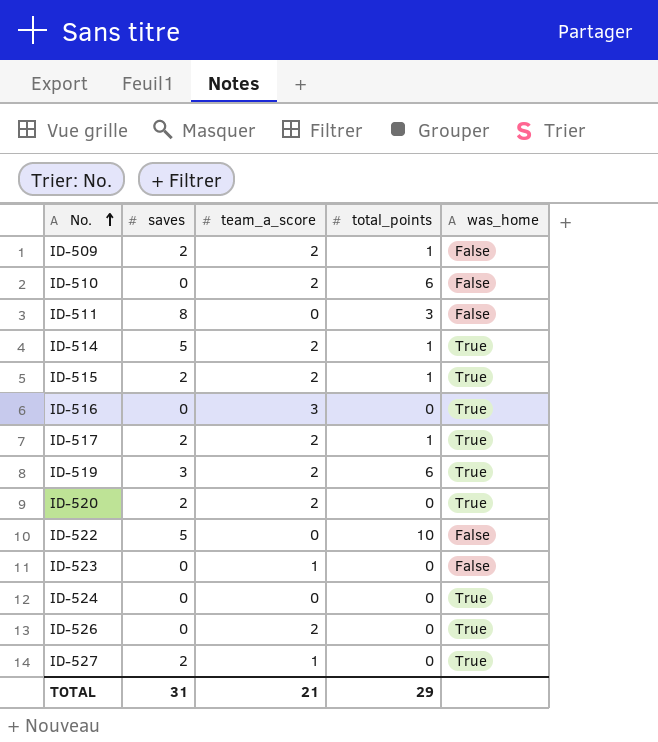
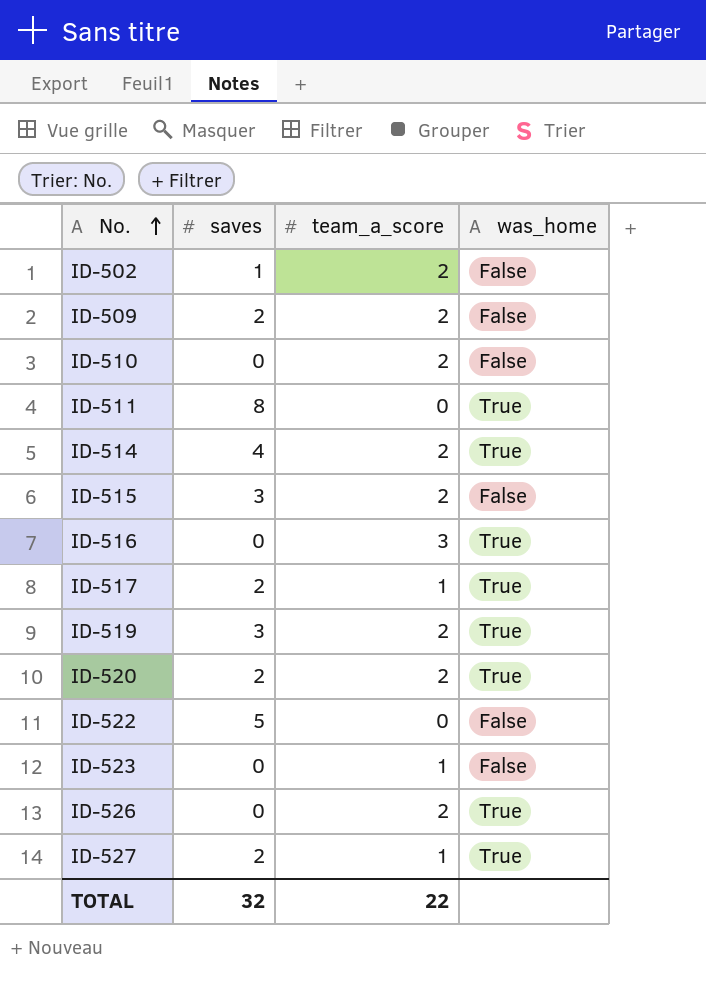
column total_points | position: 4 -> none
row ID-524: 0 | 0 | 0 | True -> none
row ID-502: none -> 1 | 2 | False
ID-511 | was_home: False -> True
ID-514 | saves: 5 -> 4
ID-515 | saves: 2 -> 3
ID-515 | was_home: True -> False
ID-517 | team_a_score: 2 -> 1
TOTAL | saves: 31 -> 32
TOTAL | team_a_score: 21 -> 22

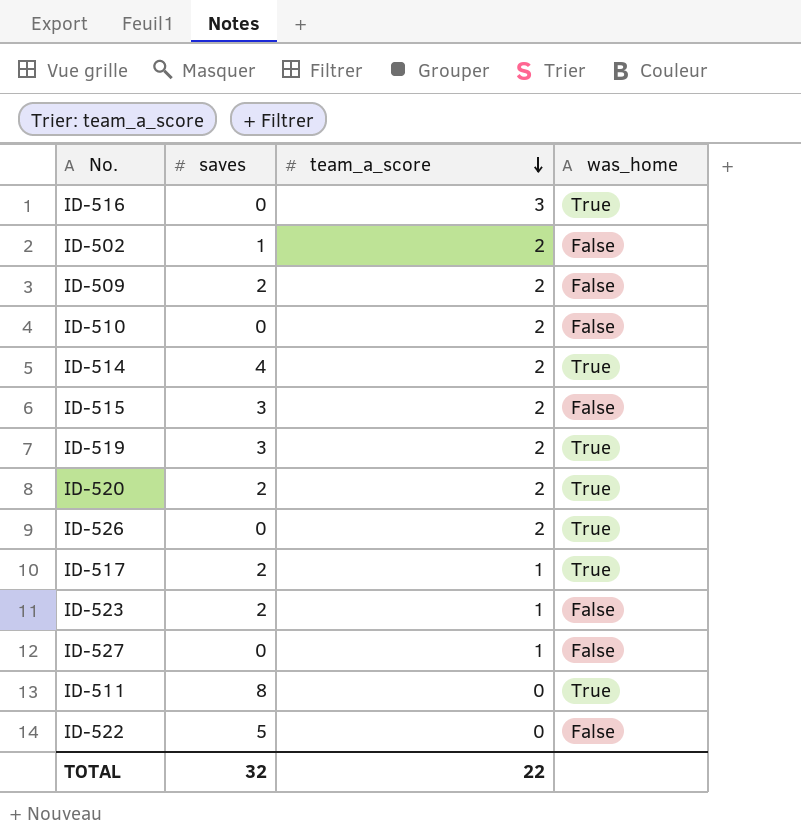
row order: No. ascending -> team_a_score descending
ID-523 | saves: 0 -> 2
ID-527 | saves: 2 -> 0
ID-527 | was_home: True -> False

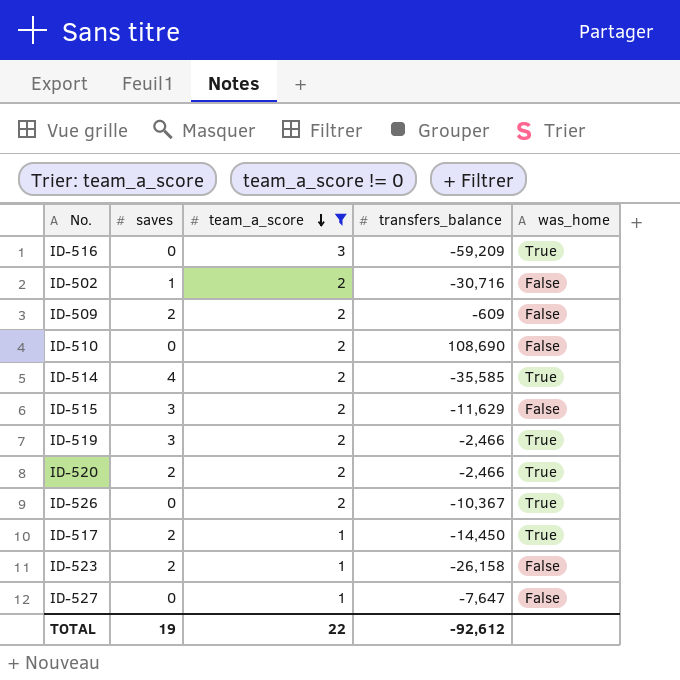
filter: none -> team_a_score != 0
column transfers_balance | position: none -> 4
TOTAL | saves: 32 -> 19

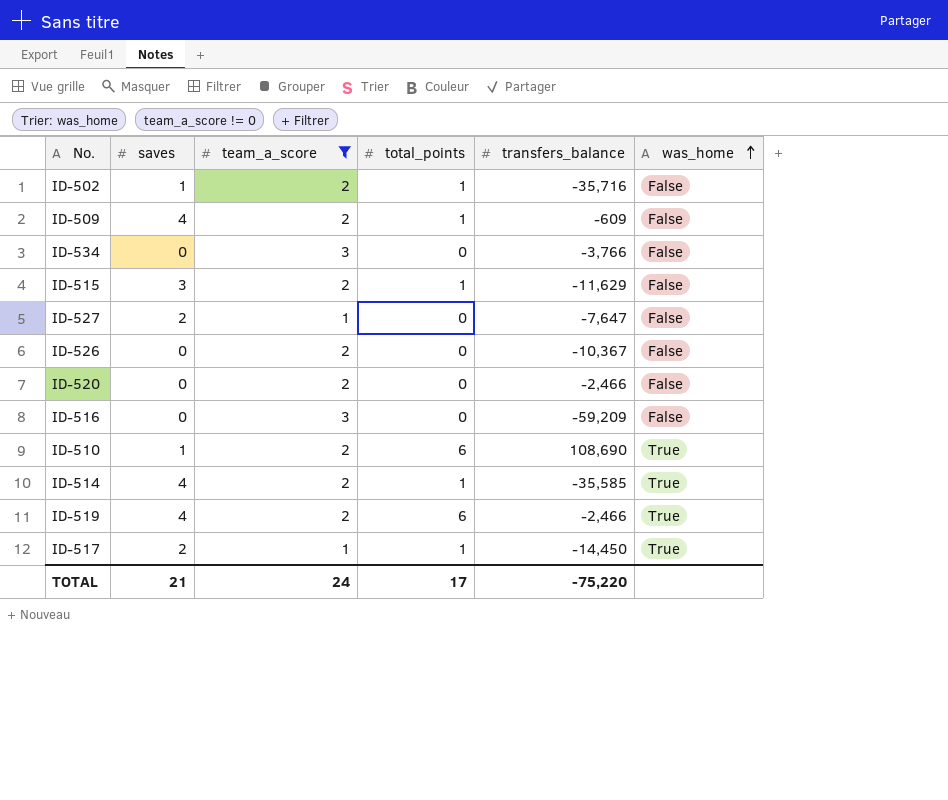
row order: team_a_score descending -> was_home ascending
column total_points | position: none -> 4
row ID-523: 2 | 1 | -26,158 | False -> none
ID-502 | transfers_balance: -30,716 -> -35,716
ID-509 | saves: 2 -> 4
row ID-534: none -> 0 | 3 | 0 | -3,766 | False
ID-527 | saves: 0 -> 2
ID-526 | was_home: True -> False
ID-520 | saves: 2 -> 0
ID-520 | was_home: True -> False
ID-516 | was_home: True -> False
ID-510 | saves: 0 -> 1
ID-510 | was_home: False -> True
ID-519 | saves: 3 -> 4
TOTAL | saves: 19 -> 21
TOTAL | team_a_score: 22 -> 24
TOTAL | transfers_balance: -92,612 -> -75,220

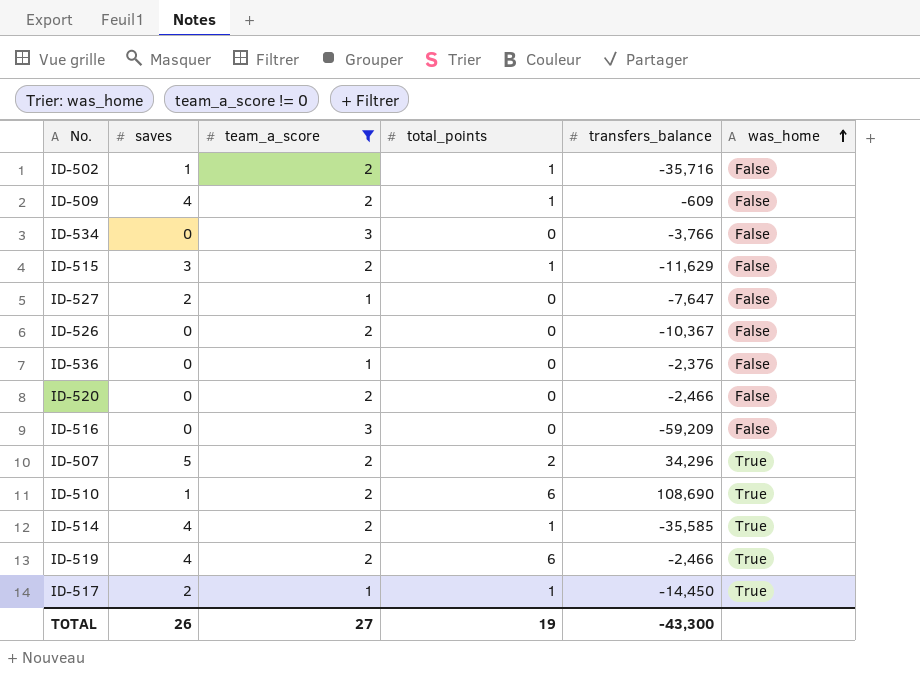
row ID-536: none -> 0 | 1 | 0 | -2,376 | False
row ID-507: none -> 5 | 2 | 2 | 34,296 | True
TOTAL | saves: 21 -> 26
TOTAL | team_a_score: 24 -> 27
TOTAL | total_points: 17 -> 19
TOTAL | transfers_balance: -75,220 -> -43,300

